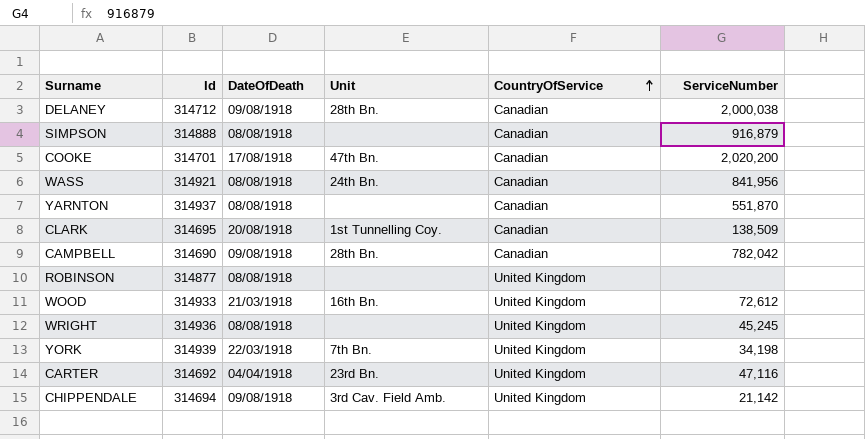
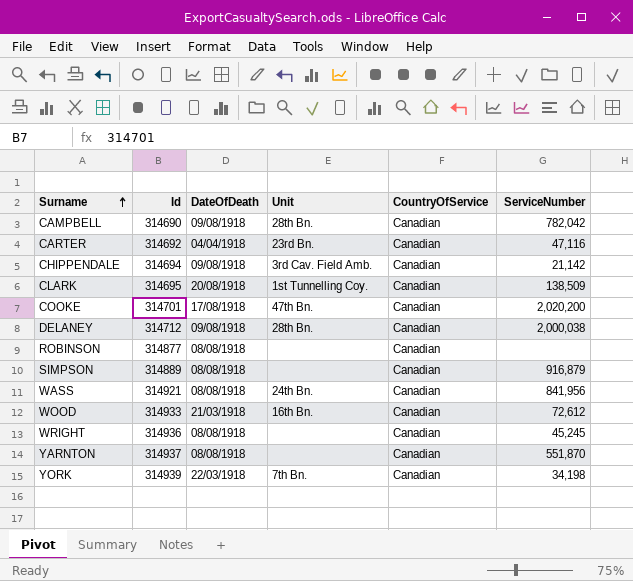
row order: CountryOfService ascending -> Surname ascending
CARTER | CountryOfService: United Kingdom -> Canadian
CHIPPENDALE | CountryOfService: United Kingdom -> Canadian
ROBINSON | CountryOfService: United Kingdom -> Canadian
SIMPSON | Id: 314888 -> 314889
WOOD | CountryOfService: United Kingdom -> Canadian
WRIGHT | CountryOfService: United Kingdom -> Canadian
YORK | CountryOfService: United Kingdom -> Canadian

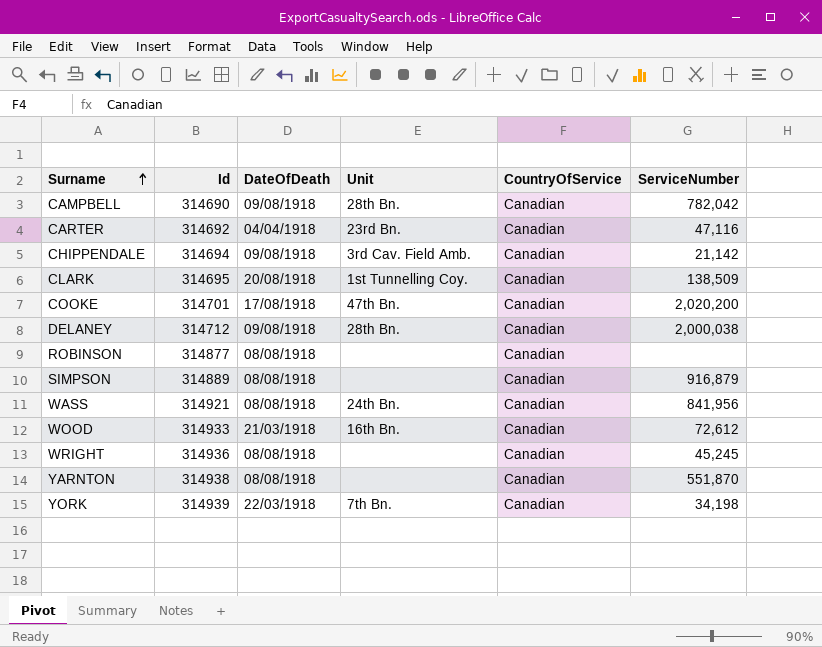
YARNTON | Id: 314937 -> 314938

